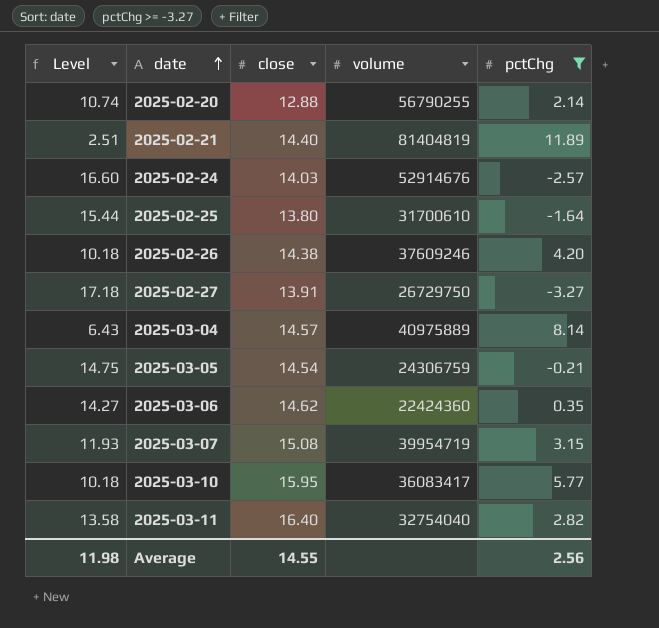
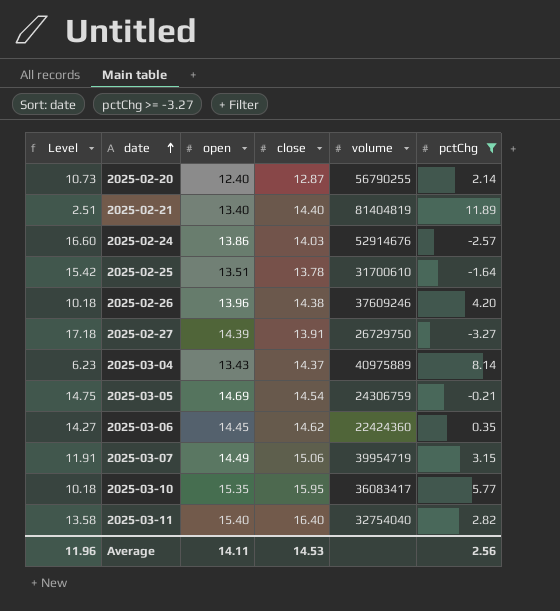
column open | position: none -> 3
2025-02-20 | Level: 10.74 -> 10.73
2025-02-20 | close: 12.88 -> 12.87
2025-02-25 | Level: 15.44 -> 15.42
2025-02-25 | close: 13.80 -> 13.78
2025-03-04 | Level: 6.43 -> 6.23
2025-03-04 | close: 14.57 -> 14.37
2025-03-07 | Level: 11.93 -> 11.91
2025-03-07 | close: 15.08 -> 15.06
Average | Level: 11.98 -> 11.96
Average | close: 14.55 -> 14.53

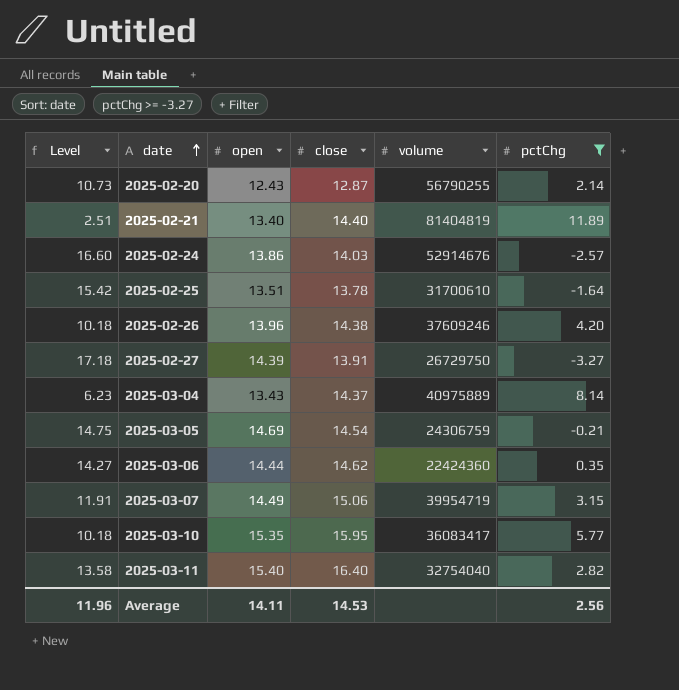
2025-02-20 | open: 12.40 -> 12.43
2025-03-06 | open: 14.45 -> 14.44

